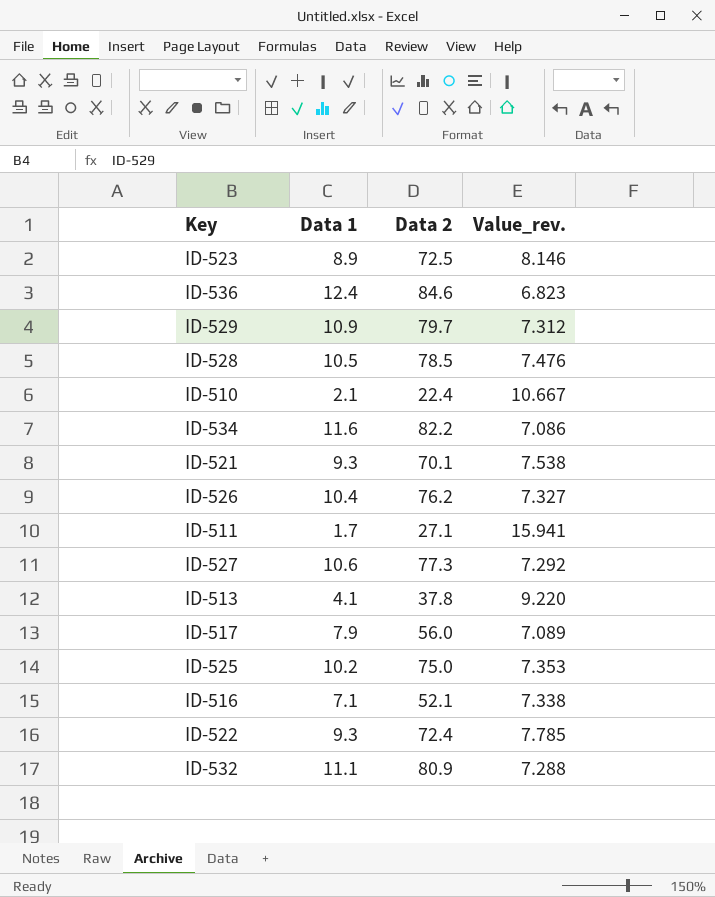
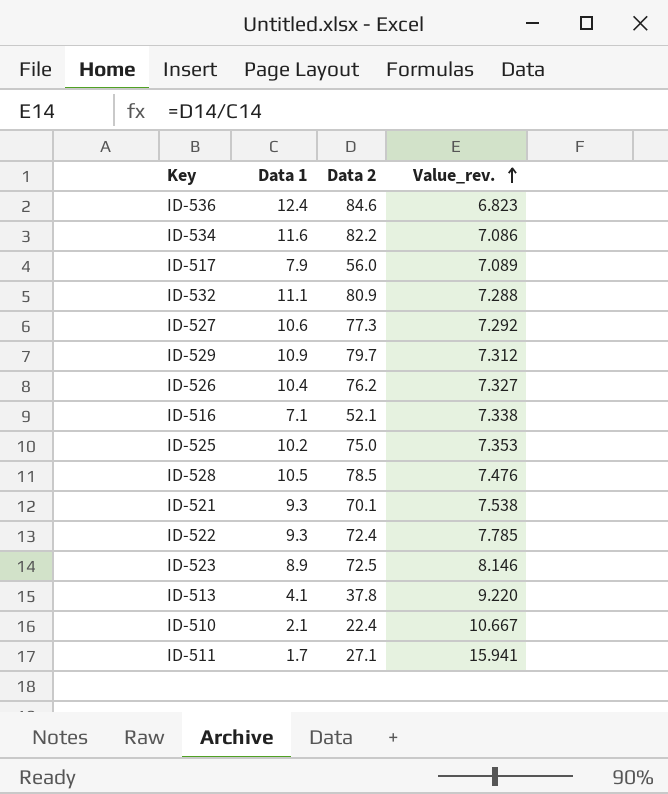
row order: none -> Value_rev. ascending

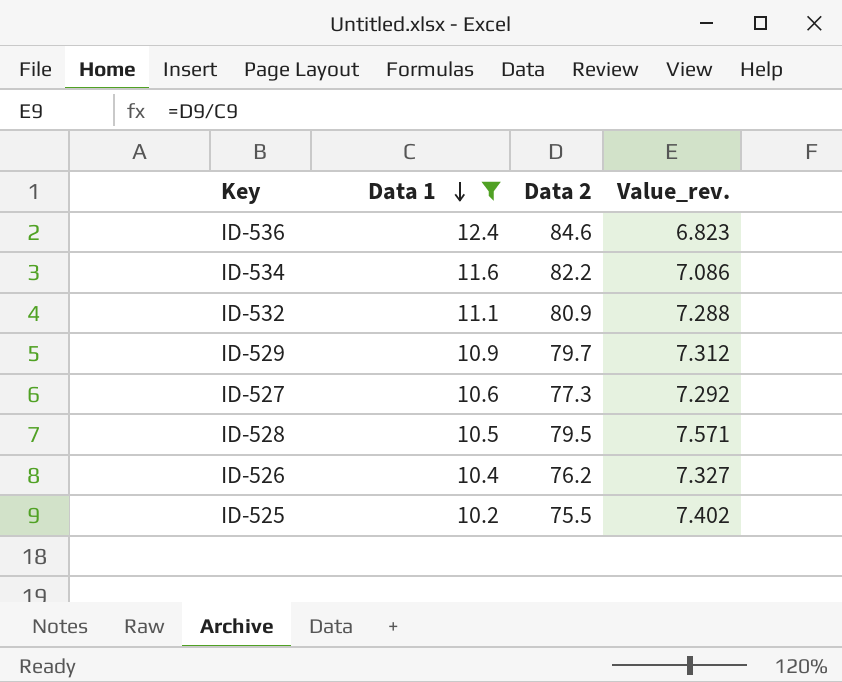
filter: none -> Data 1 >= 10.2
row order: Value_rev. ascending -> Data 1 descending
ID-528 | Data 2: 78.5 -> 79.5
ID-528 | Value_rev.: 7.476 -> 7.571
ID-525 | Data 2: 75.0 -> 75.5
ID-525 | Value_rev.: 7.353 -> 7.402

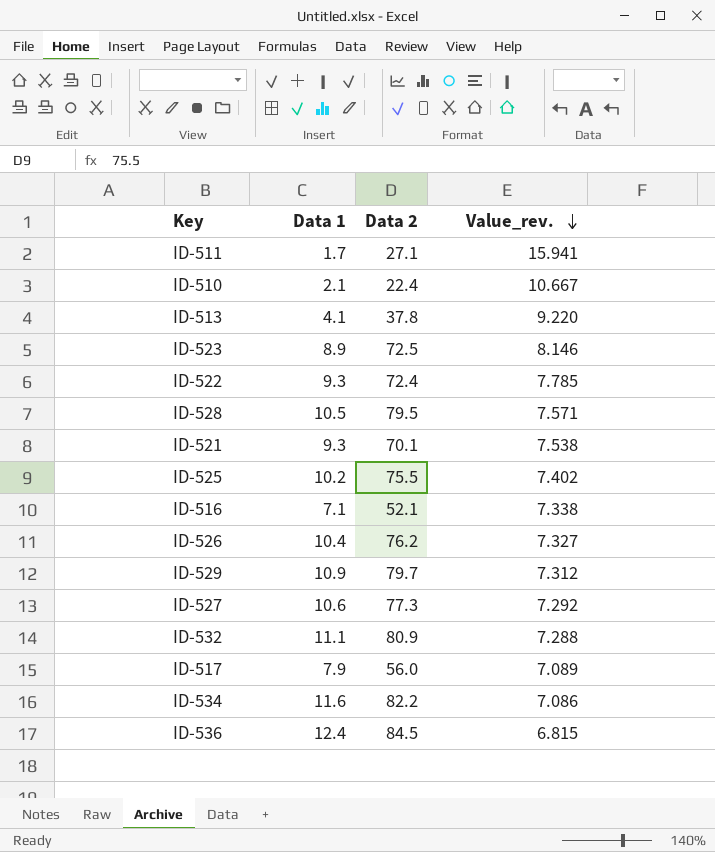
filter: Data 1 >= 10.2 -> none
row order: Data 1 descending -> Value_rev. descending
ID-536 | Data 2: 84.6 -> 84.5
ID-536 | Value_rev.: 6.823 -> 6.815

